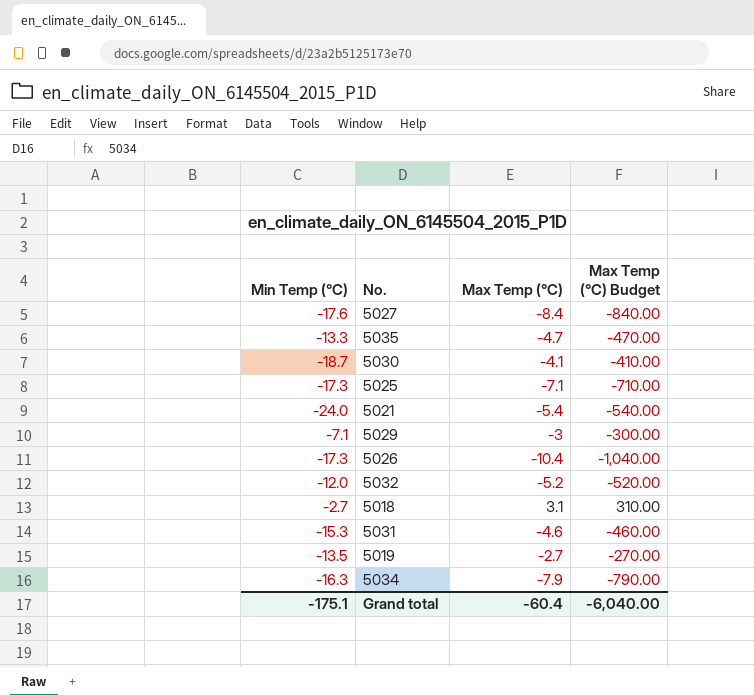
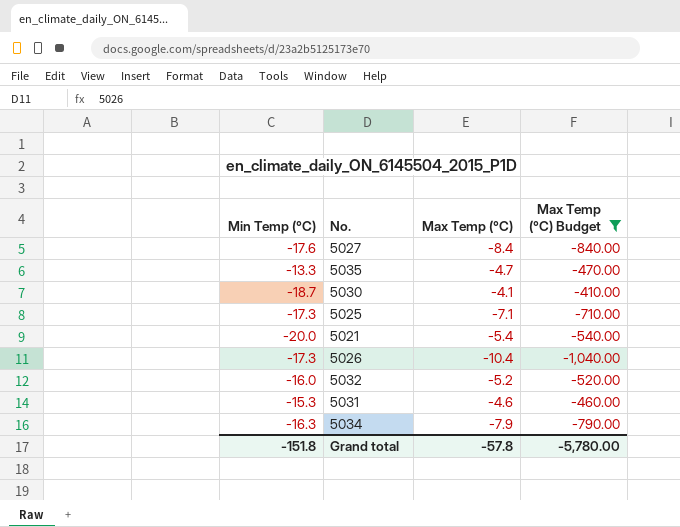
filter: none -> Max Temp (°C) Budget <= -410.00
5021 | Min Temp (°C): -24.0 -> -20.0
5032 | Min Temp (°C): -12.0 -> -16.0
Grand total | Min Temp (°C): -175.1 -> -151.8
Grand total | Max Temp (°C): -60.4 -> -57.8
Grand total | Max Temp (°C) Budget: -6,040.00 -> -5,780.00

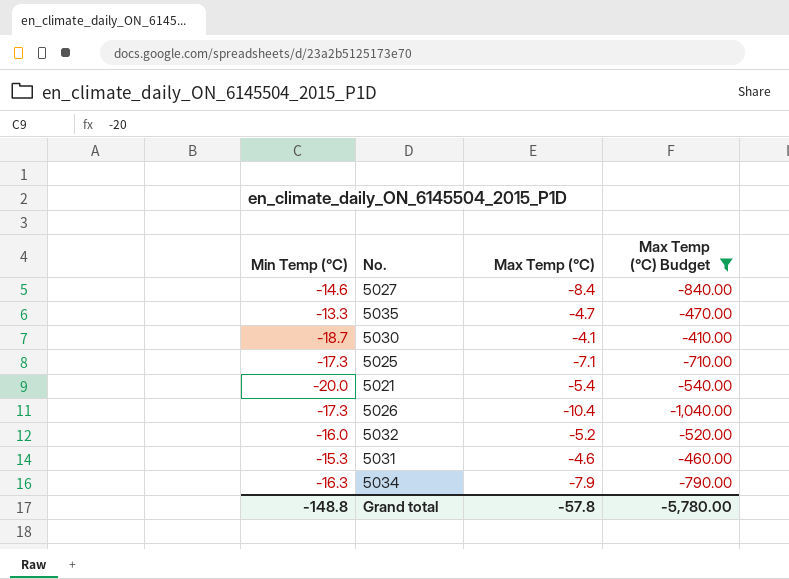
5027 | Min Temp (°C): -17.6 -> -14.6
Grand total | Min Temp (°C): -151.8 -> -148.8

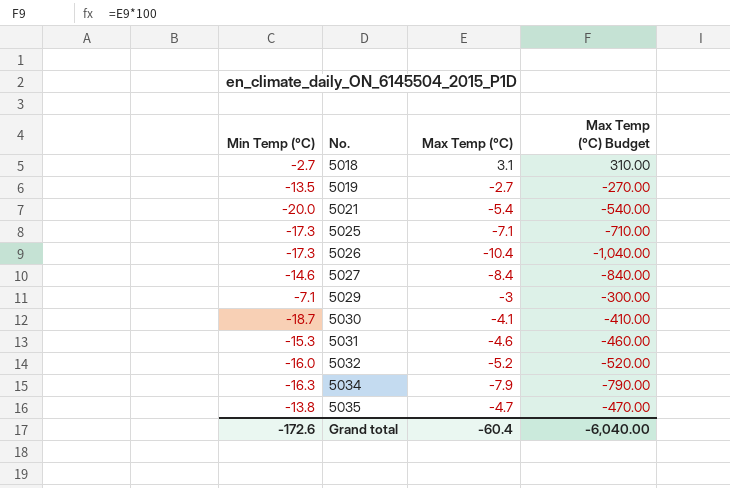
filter: Max Temp (°C) Budget <= -410.00 -> none
row order: none -> No. ascending
5035 | Min Temp (°C): -13.3 -> -13.8
Grand total | Min Temp (°C): -148.8 -> -172.6
Grand total | Max Temp (°C): -57.8 -> -60.4
Grand total | Max Temp (°C) Budget: -5,780.00 -> -6,040.00

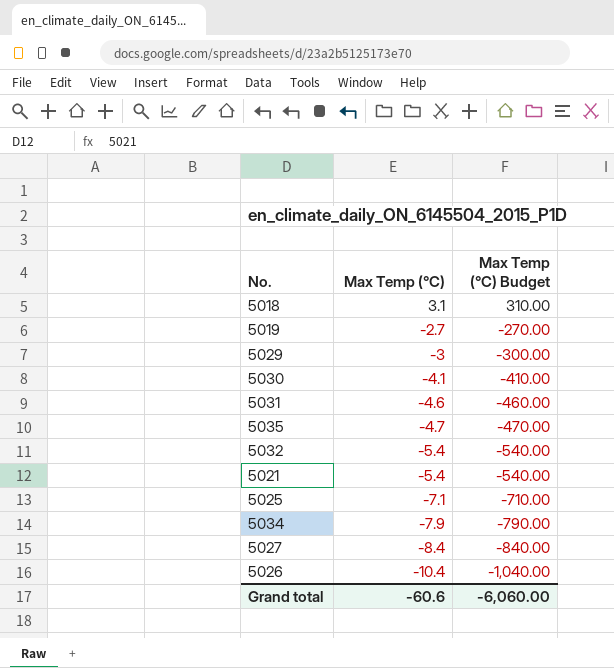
row order: No. ascending -> Max Temp (°C) descending
column Min Temp (°C) | position: 1 -> none
5032 | Max Temp (°C): -5.2 -> -5.4
5032 | Max Temp (°C) Budget: -520.00 -> -540.00
Grand total | Max Temp (°C): -60.4 -> -60.6
Grand total | Max Temp (°C) Budget: -6,040.00 -> -6,060.00

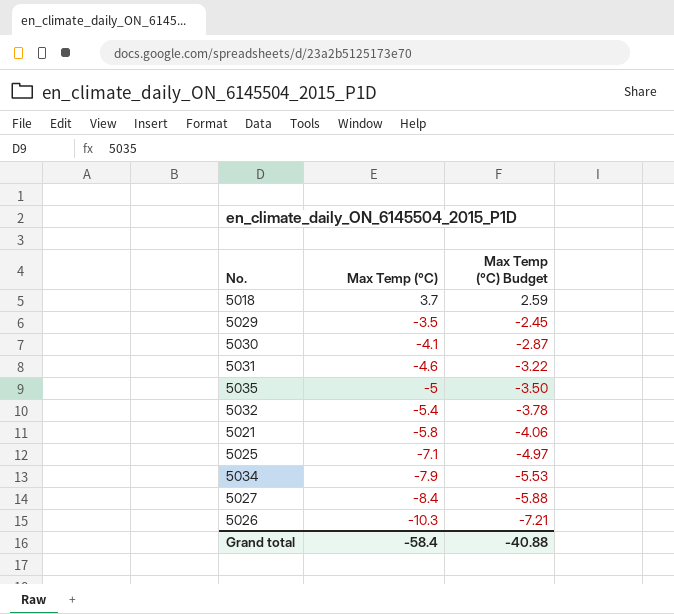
column Max Temp (°C) Budget | formula: [Max Temp (°C)] * 100 -> [Max Temp (°C)] * 0.7
row 5019: -2.7 | -270.00 -> none
5018 | Max Temp (°C): 3.1 -> 3.7
5029 | Max Temp (°C): -3 -> -3.5
5035 | Max Temp (°C): -4.7 -> -5
5021 | Max Temp (°C): -5.4 -> -5.8
5026 | Max Temp (°C): -10.4 -> -10.3
Grand total | Max Temp (°C): -60.6 -> -58.4
Grand total | Max Temp (°C) Budget: -6,060.00 -> -40.88

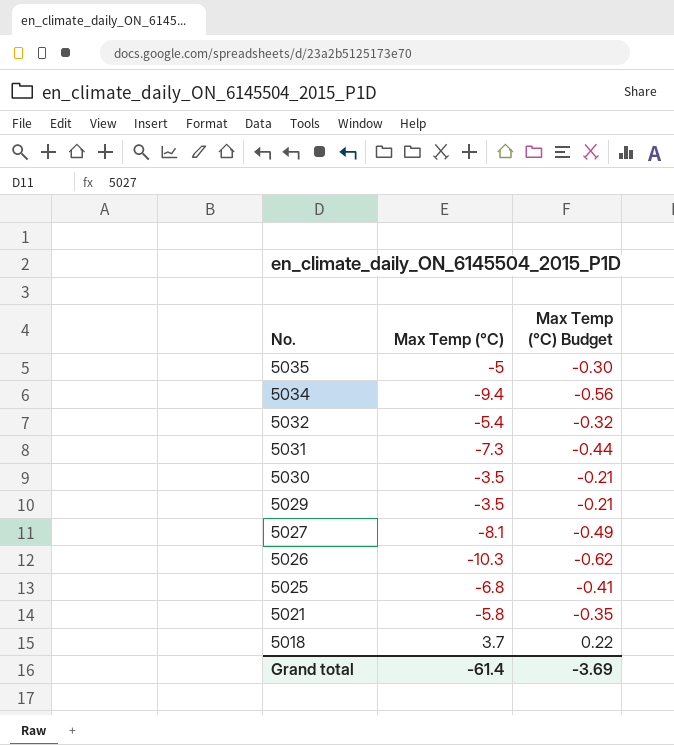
row order: Max Temp (°C) descending -> No. descending
column Max Temp (°C) Budget | formula: [Max Temp (°C)] * 0.7 -> [Max Temp (°C)] * 0.06
5034 | Max Temp (°C): -7.9 -> -9.4
5031 | Max Temp (°C): -4.6 -> -7.3
5030 | Max Temp (°C): -4.1 -> -3.5
5027 | Max Temp (°C): -8.4 -> -8.1
5025 | Max Temp (°C): -7.1 -> -6.8
Grand total | Max Temp (°C): -58.4 -> -61.4
Grand total | Max Temp (°C) Budget: -40.88 -> -3.69

